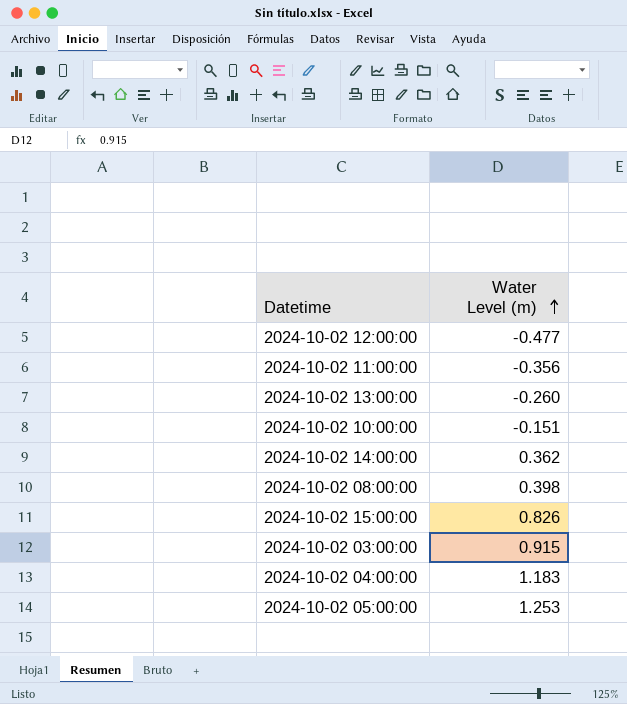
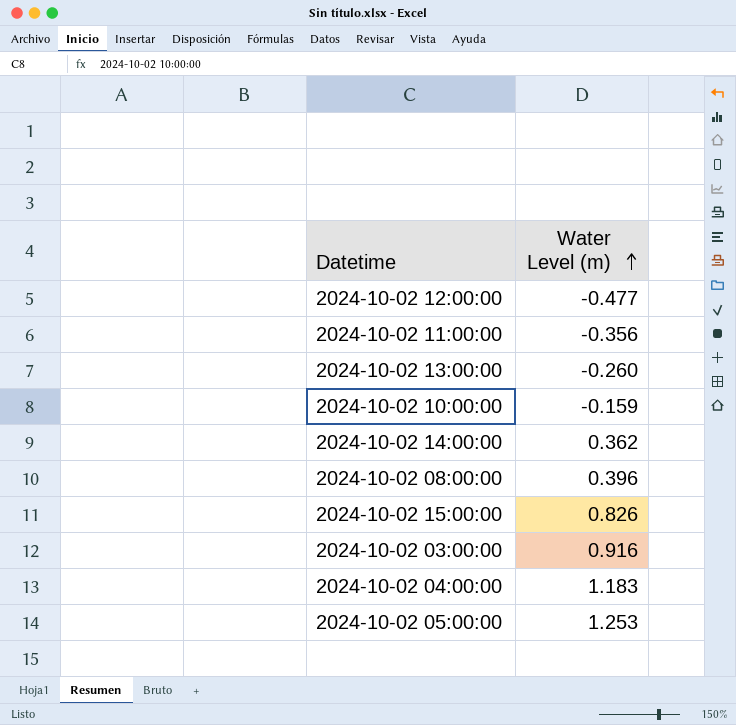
2024-10-02 10:00:00 | Water Level (m): -0.151 -> -0.159
2024-10-02 08:00:00 | Water Level (m): 0.398 -> 0.396
2024-10-02 03:00:00 | Water Level (m): 0.915 -> 0.916

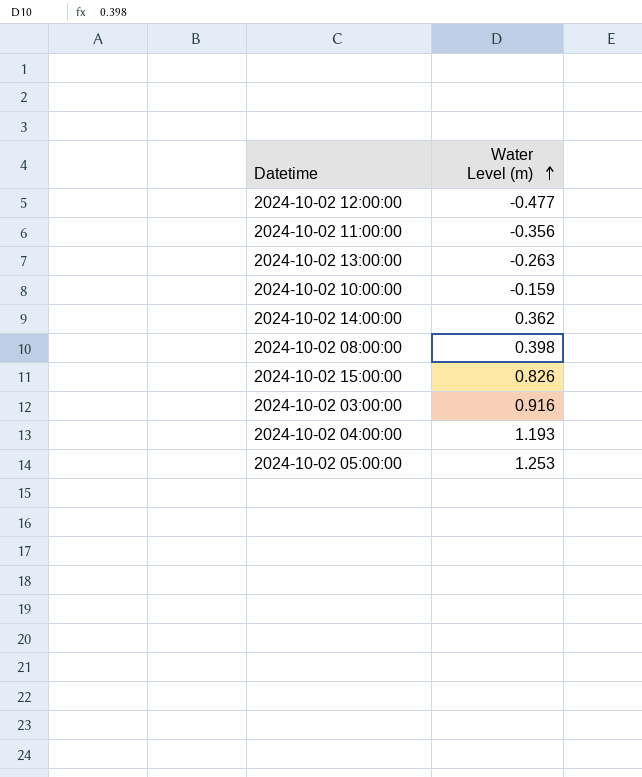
2024-10-02 13:00:00 | Water Level (m): -0.260 -> -0.263
2024-10-02 08:00:00 | Water Level (m): 0.396 -> 0.398
2024-10-02 04:00:00 | Water Level (m): 1.183 -> 1.193

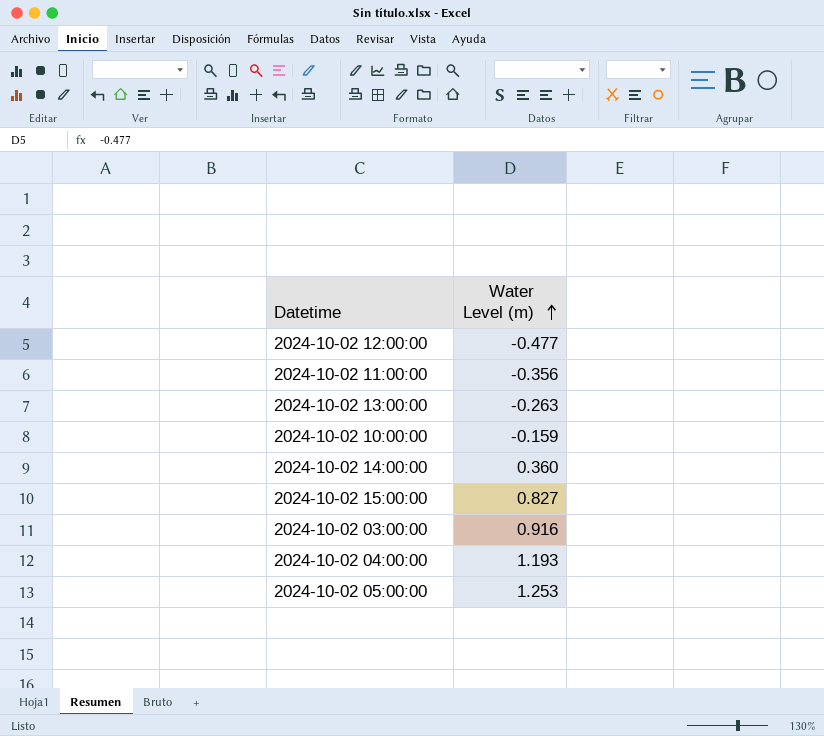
row 2024-10-02 08:00:00: 0.398 -> none
2024-10-02 14:00:00 | Water Level (m): 0.362 -> 0.360
2024-10-02 15:00:00 | Water Level (m): 0.826 -> 0.827

